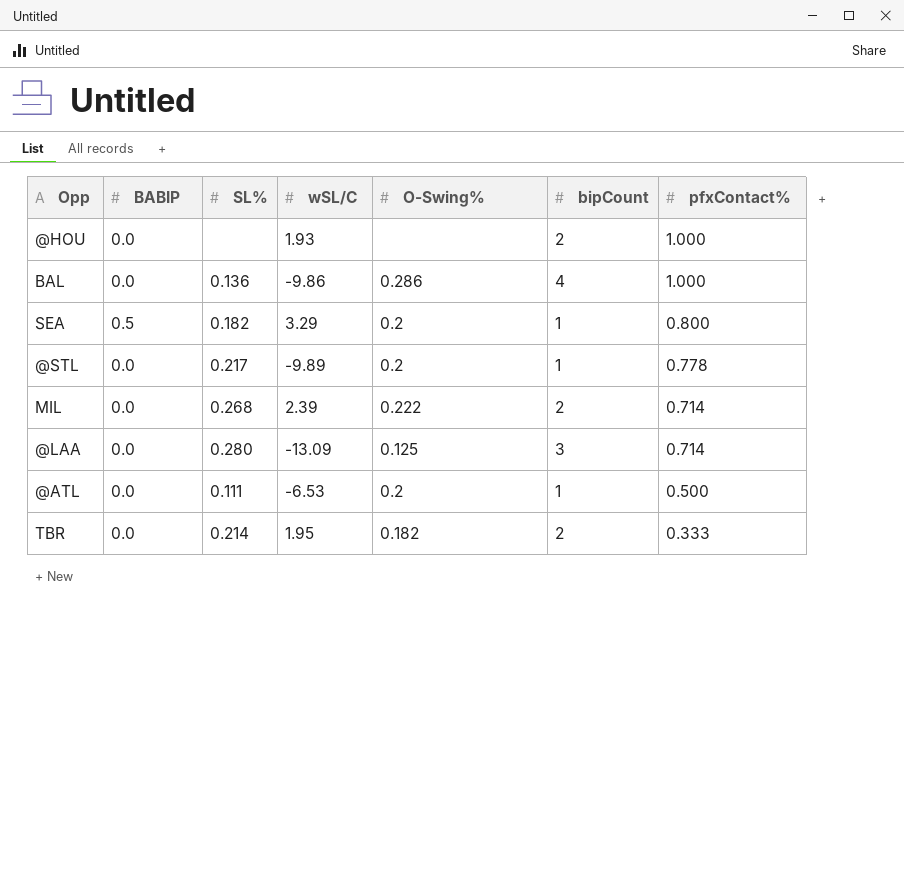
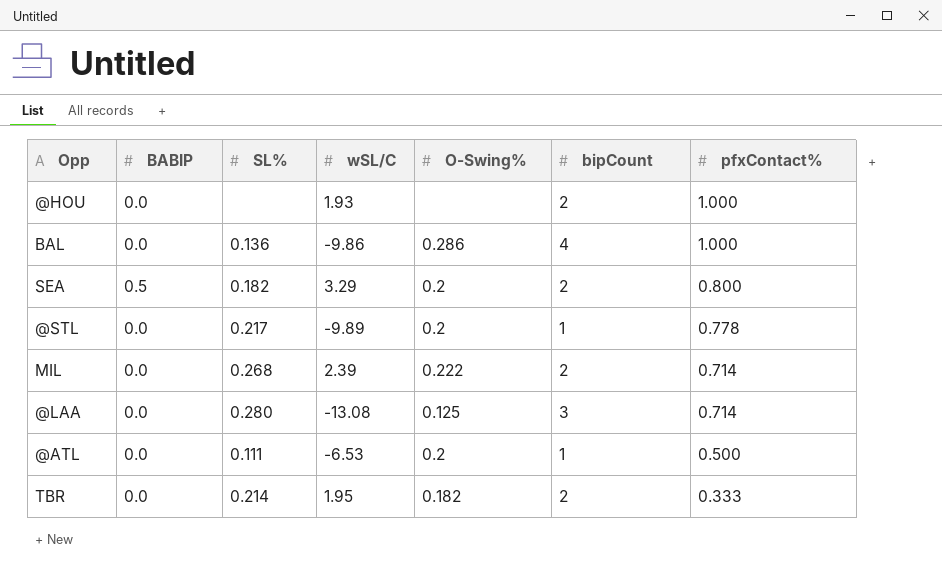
SEA | bipCount: 1 -> 2
@LAA | wSL/C: -13.09 -> -13.08

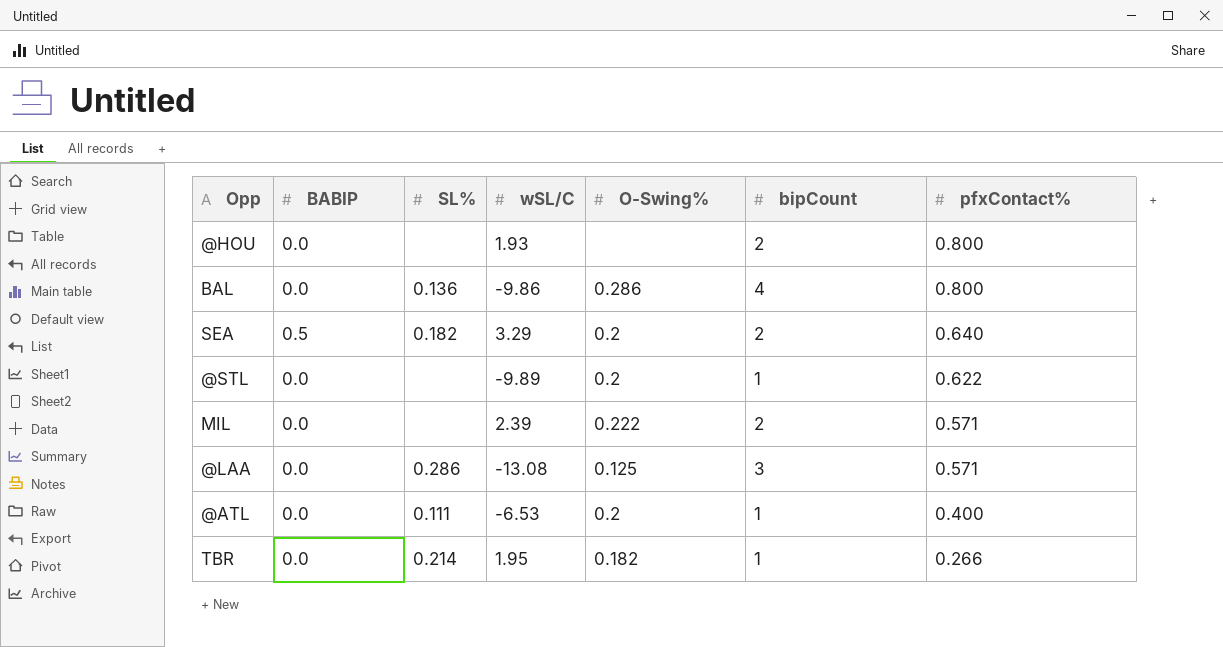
@HOU | pfxContact%: 1.000 -> 0.800
BAL | pfxContact%: 1.000 -> 0.800
SEA | pfxContact%: 0.800 -> 0.640
@STL | SL%: 0.217 -> none
@STL | pfxContact%: 0.778 -> 0.622
MIL | SL%: 0.268 -> none
MIL | pfxContact%: 0.714 -> 0.571
@LAA | SL%: 0.280 -> 0.286
@LAA | pfxContact%: 0.714 -> 0.571
@ATL | pfxContact%: 0.500 -> 0.400
TBR | bipCount: 2 -> 1
TBR | pfxContact%: 0.333 -> 0.266

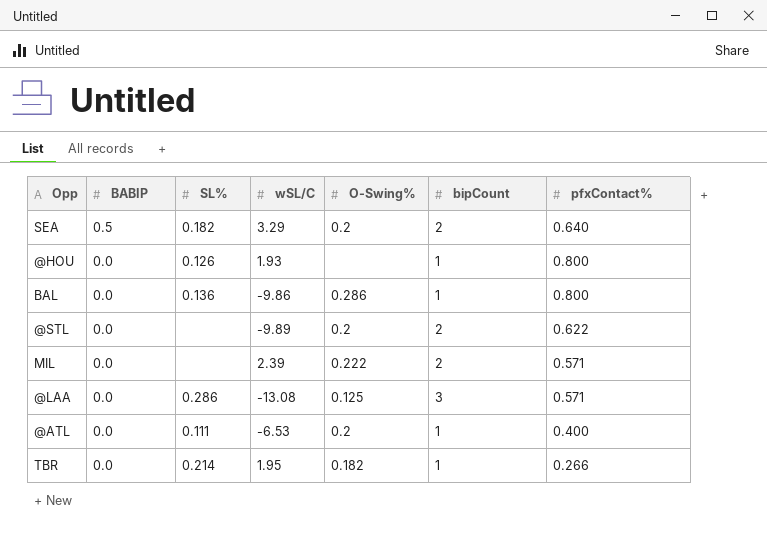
row order: pfxContact% descending -> BABIP descending
@HOU | SL%: none -> 0.126
@HOU | bipCount: 2 -> 1
BAL | bipCount: 4 -> 1
@STL | bipCount: 1 -> 2

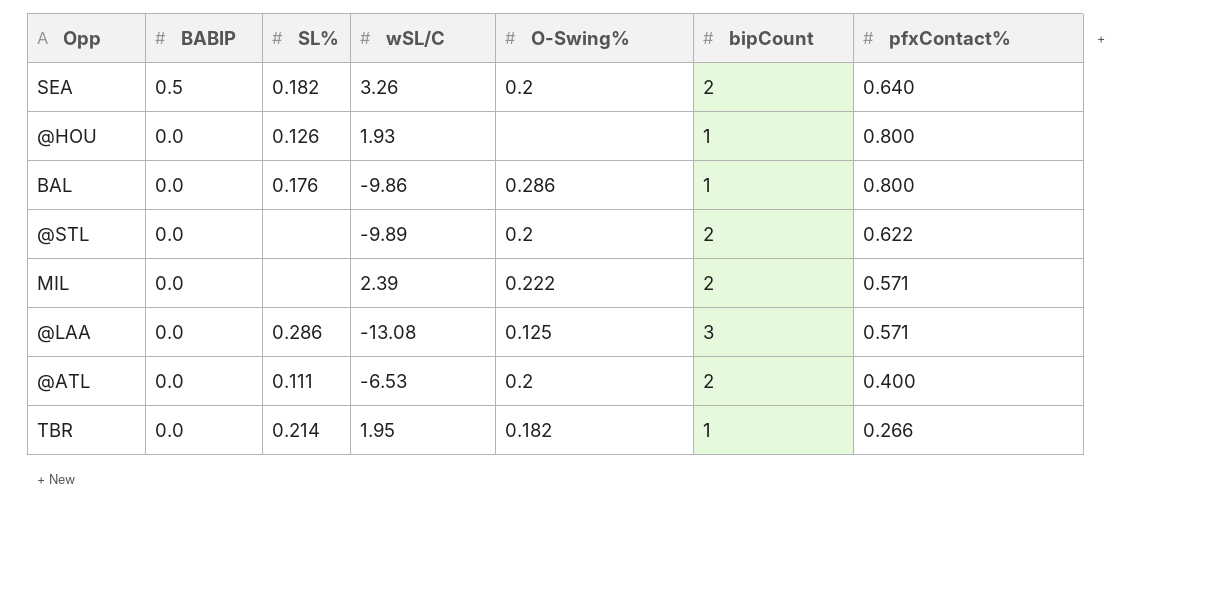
SEA | wSL/C: 3.29 -> 3.26
BAL | SL%: 0.136 -> 0.176
@ATL | bipCount: 1 -> 2

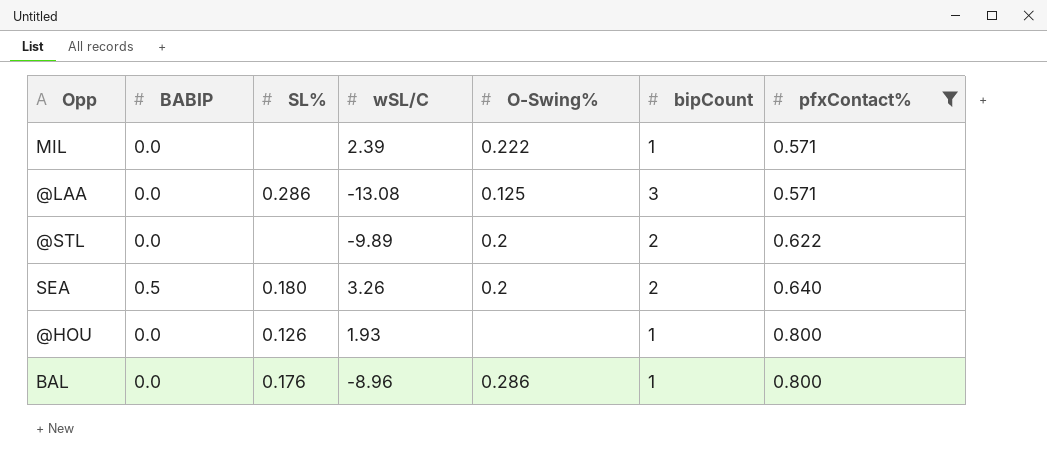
filter: none -> pfxContact% >= 0.571
row order: BABIP descending -> pfxContact% ascending
MIL | bipCount: 2 -> 1
SEA | SL%: 0.182 -> 0.180
BAL | wSL/C: -9.86 -> -8.96

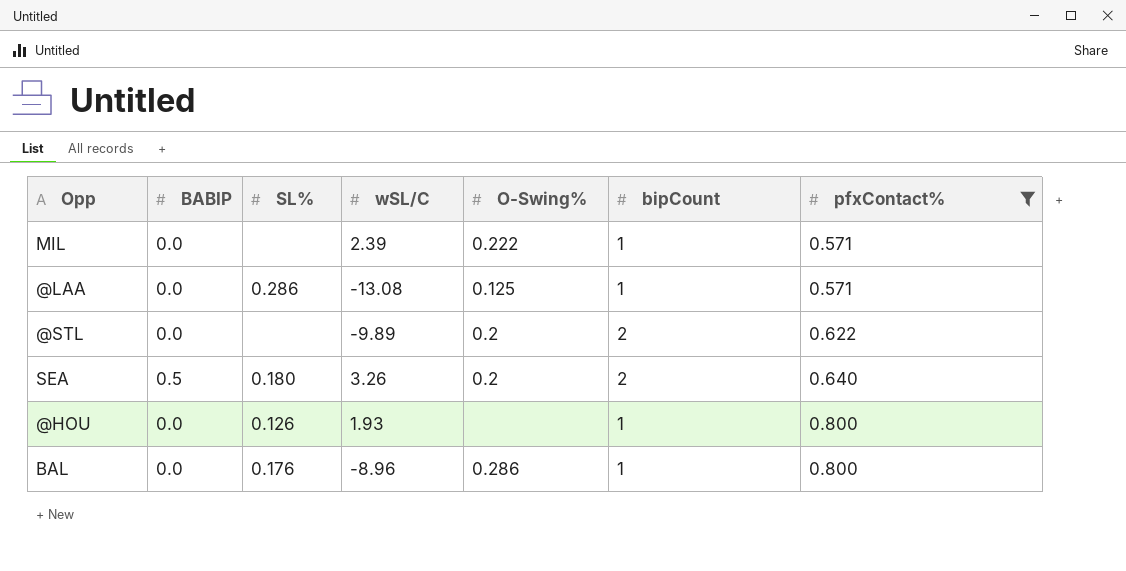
@LAA | bipCount: 3 -> 1

